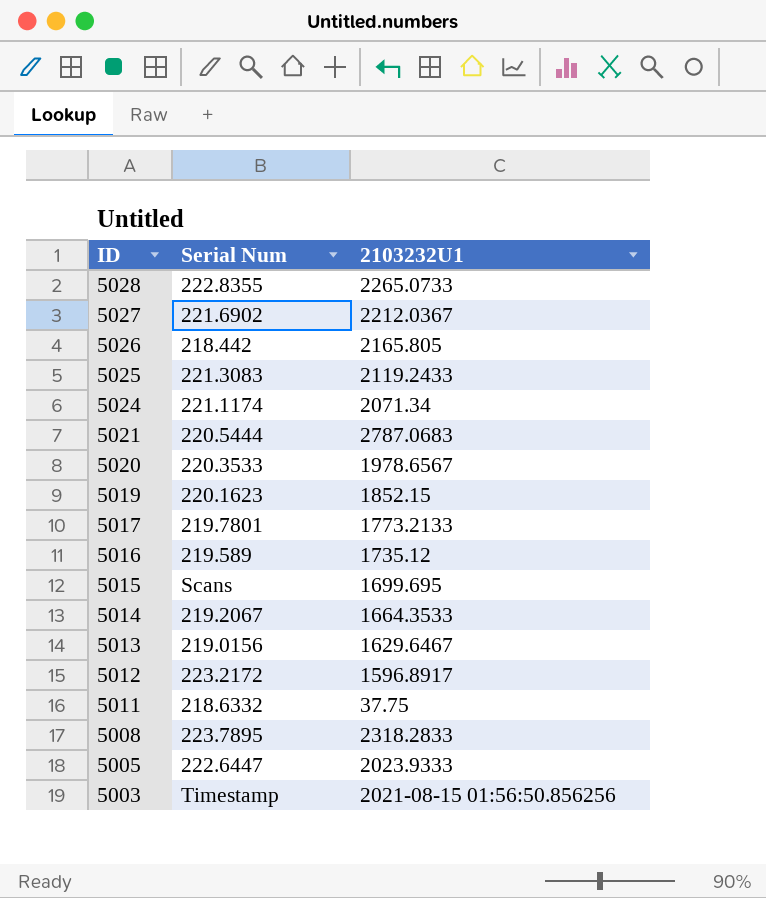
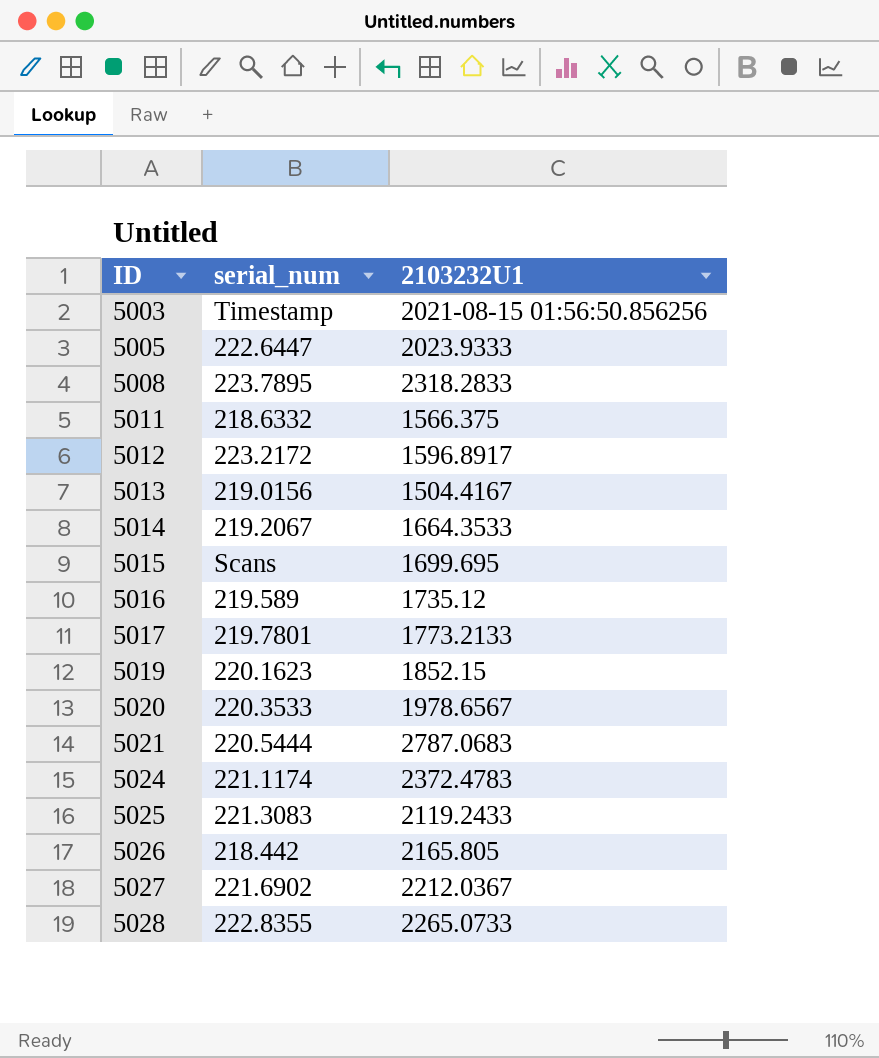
row order: ID descending -> ID ascending
column name: Serial Num -> serial_num
5011 | 2103232U1: 37.75 -> 1566.375
5013 | 2103232U1: 1629.6467 -> 1504.4167
5024 | 2103232U1: 2071.34 -> 2372.4783

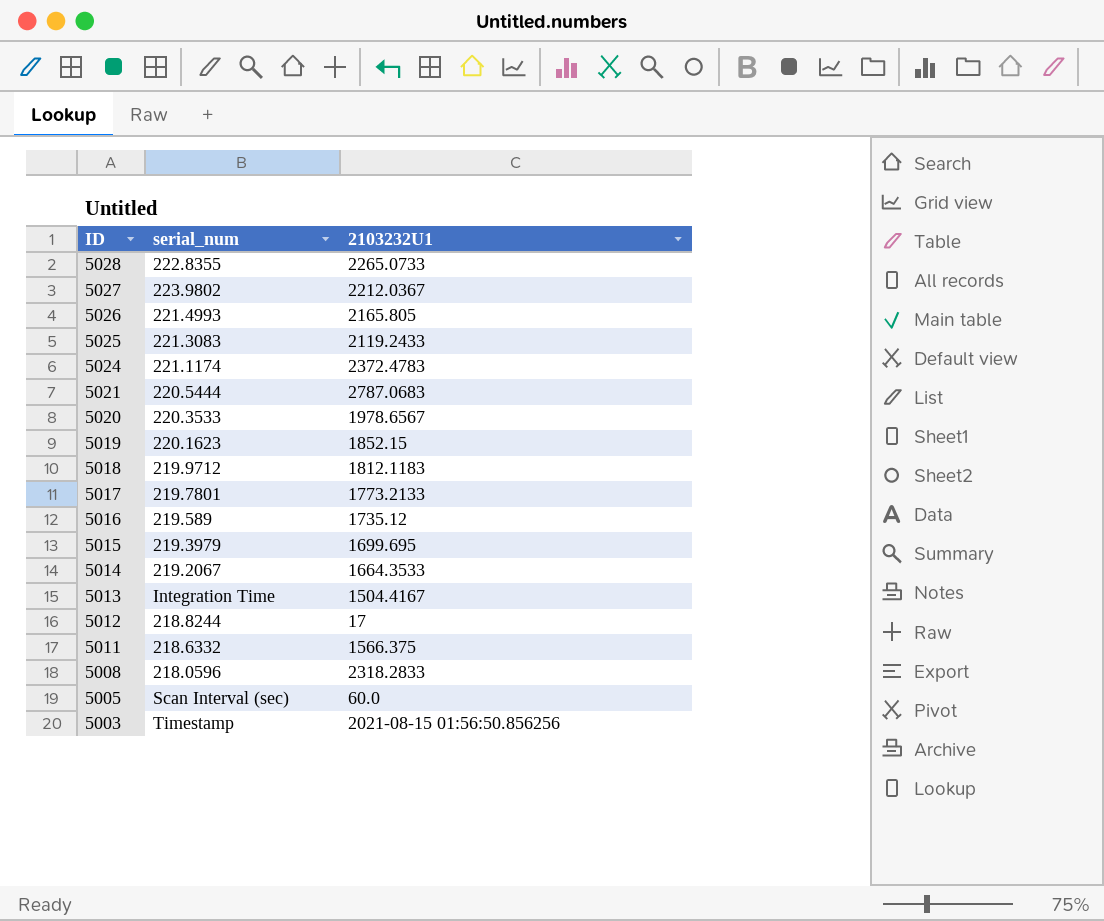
row order: ID ascending -> ID descending
5027 | serial_num: 221.6902 -> 223.9802
5026 | serial_num: 218.442 -> 221.4993
row 5018: none -> 219.9712 | 1812.1183
5015 | serial_num: Scans -> 219.3979
5013 | serial_num: 219.0156 -> Integration Time
5012 | serial_num: 223.2172 -> 218.8244
5012 | 2103232U1: 1596.8917 -> 17
5008 | serial_num: 223.7895 -> 218.0596
5005 | serial_num: 222.6447 -> Scan Interval (sec)
5005 | 2103232U1: 2023.9333 -> 60.0

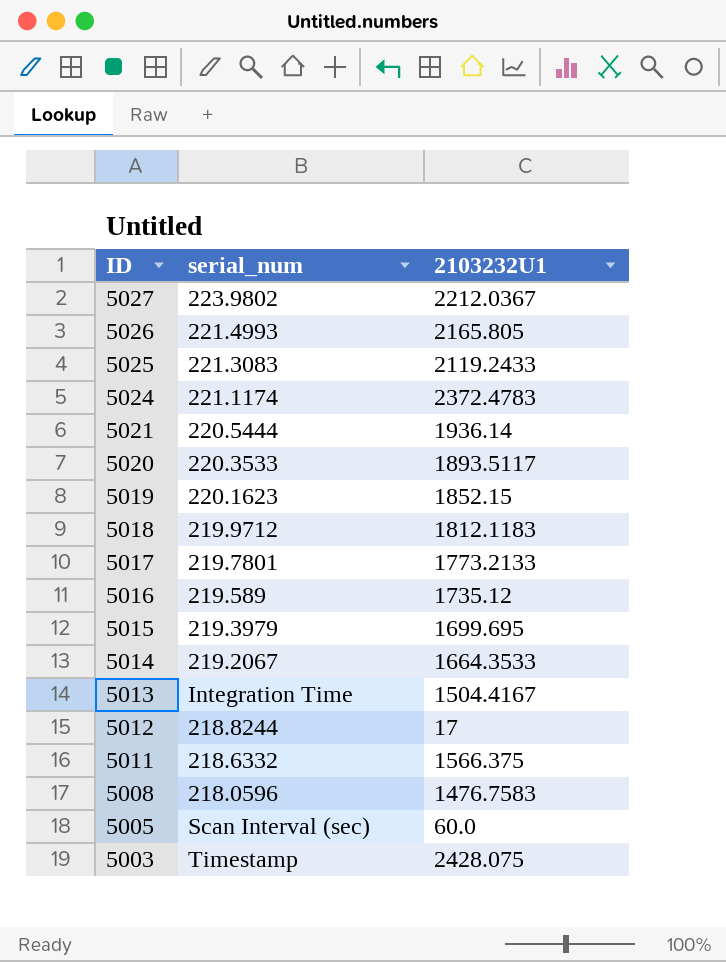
row 5028: 222.8355 | 2265.0733 -> none
5021 | 2103232U1: 2787.0683 -> 1936.14
5020 | 2103232U1: 1978.6567 -> 1893.5117
5008 | 2103232U1: 2318.2833 -> 1476.7583
5003 | 2103232U1: 2021-08-15 01:56:50.856256 -> 2428.075

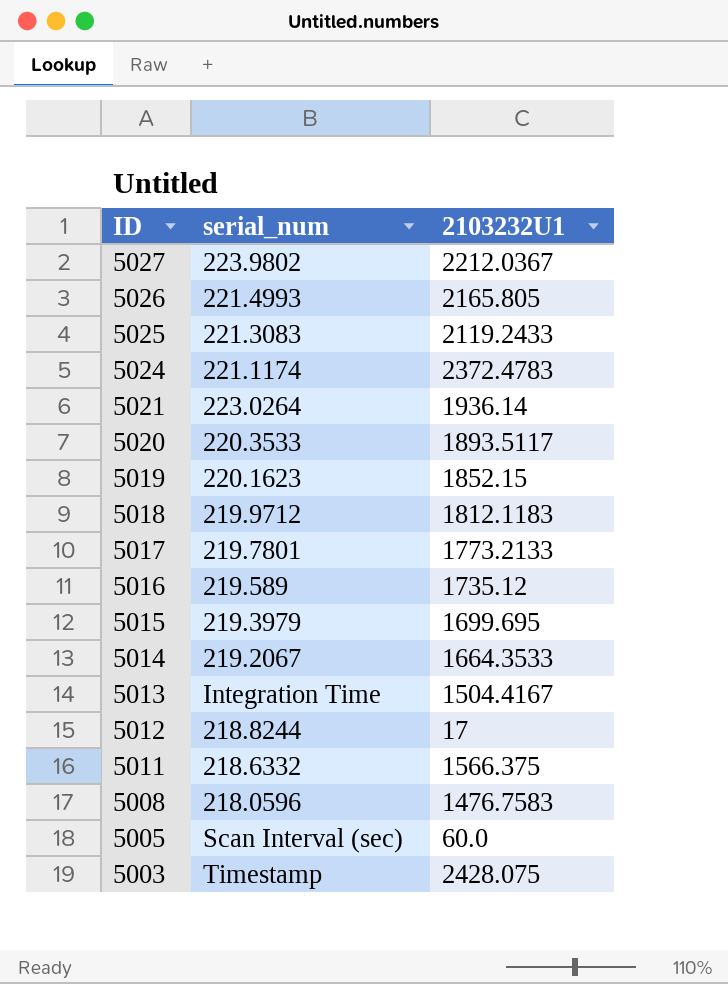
5021 | serial_num: 220.5444 -> 223.0264

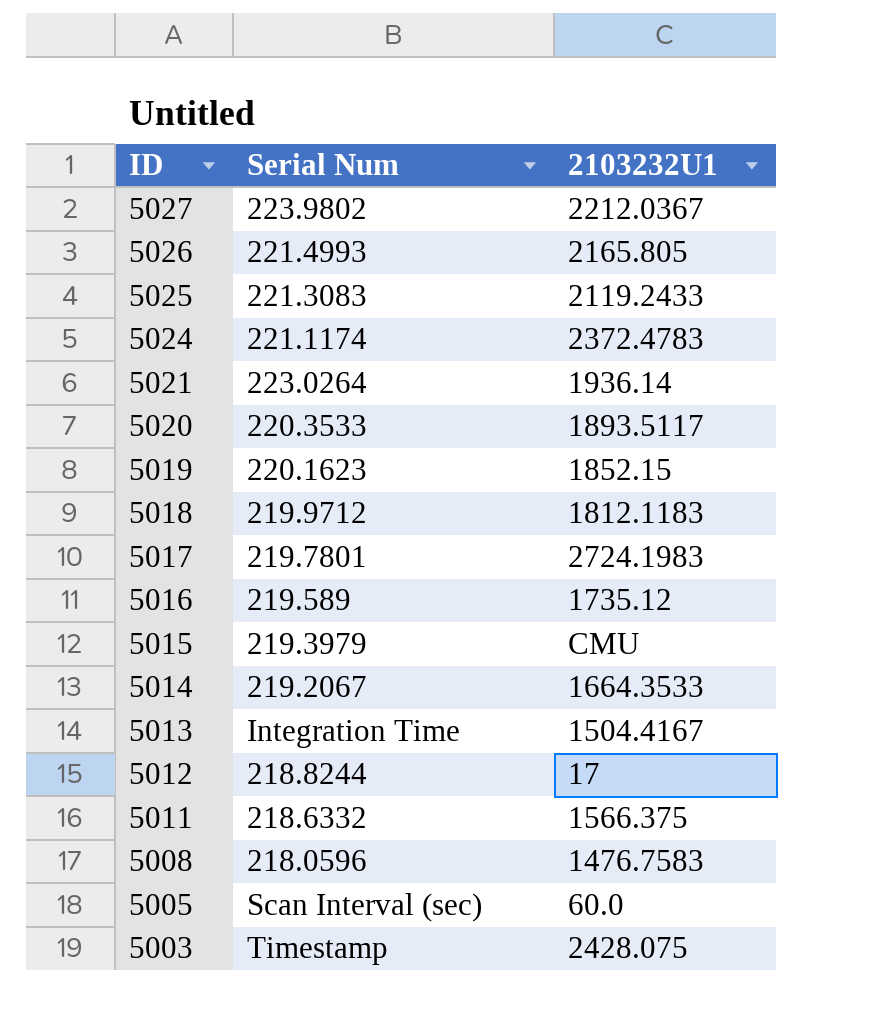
column name: serial_num -> Serial Num
5017 | 2103232U1: 1773.2133 -> 2724.1983
5015 | 2103232U1: 1699.695 -> CMU

